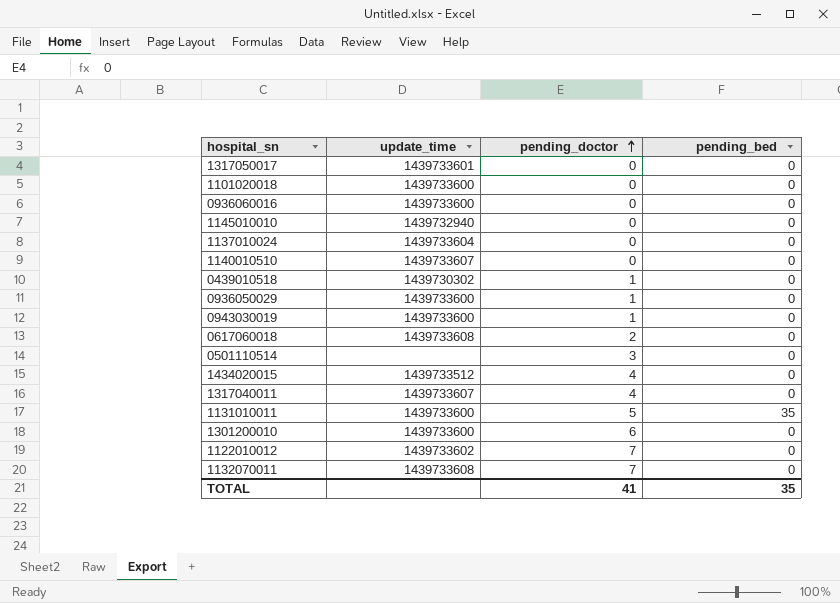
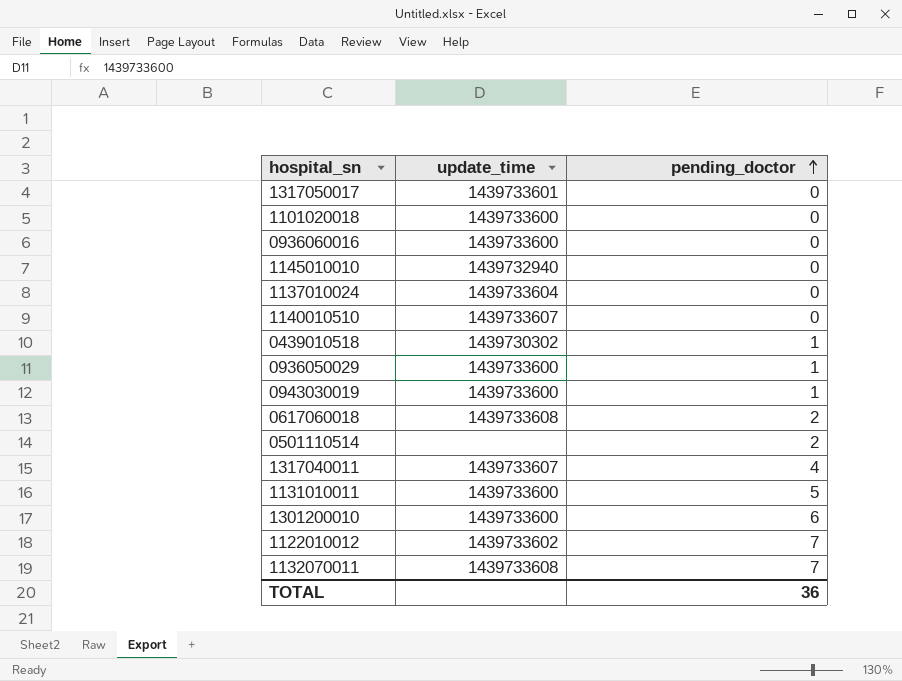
column pending_bed | position: 4 -> none
row 1434020015: 1439733512 | 4 | 0 -> none
0501110514 | pending_doctor: 3 -> 2
TOTAL | pending_doctor: 41 -> 36

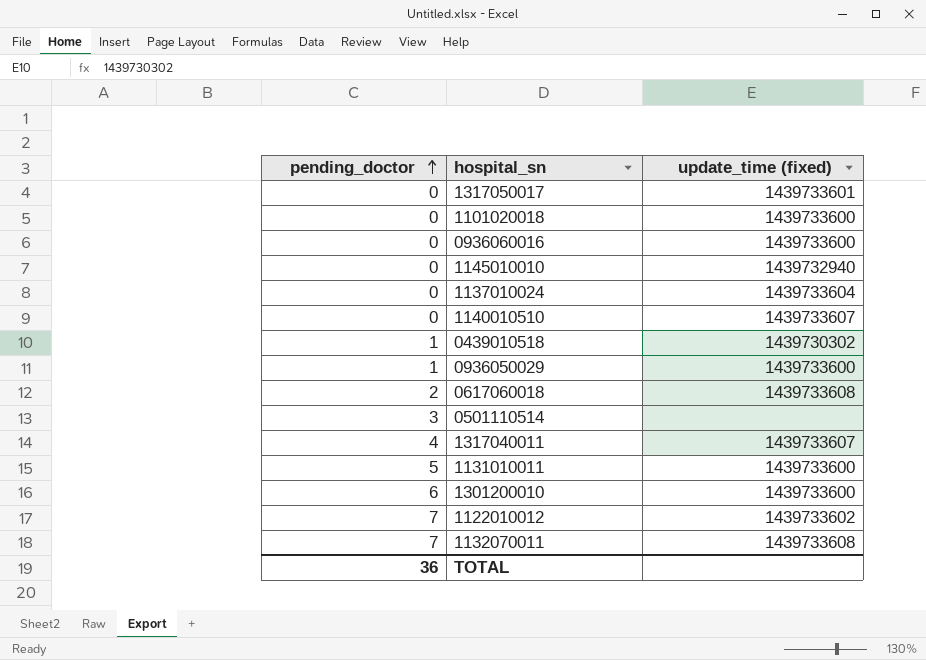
column pending_doctor | position: 3 -> 1
column name: update_time -> update_time (fixed)
row 0943030019: 1439733600 | 1 -> none
0501110514 | pending_doctor: 2 -> 3

